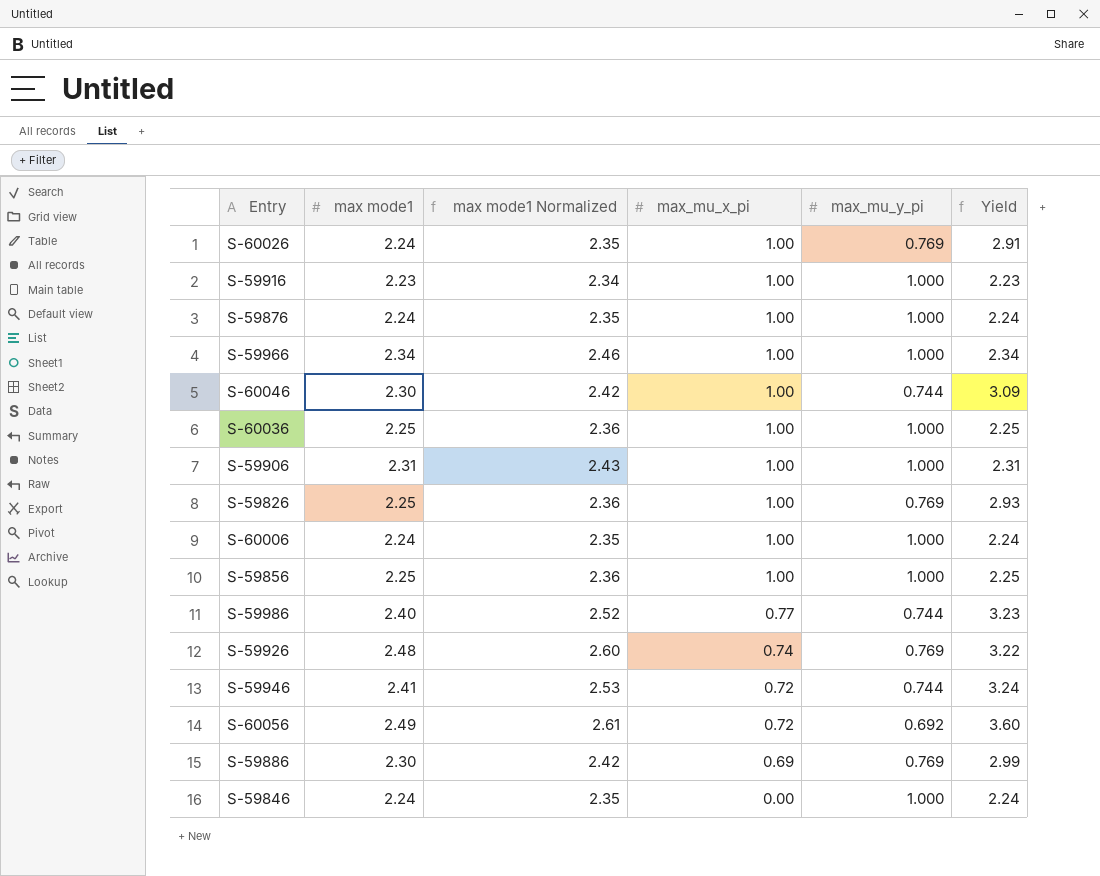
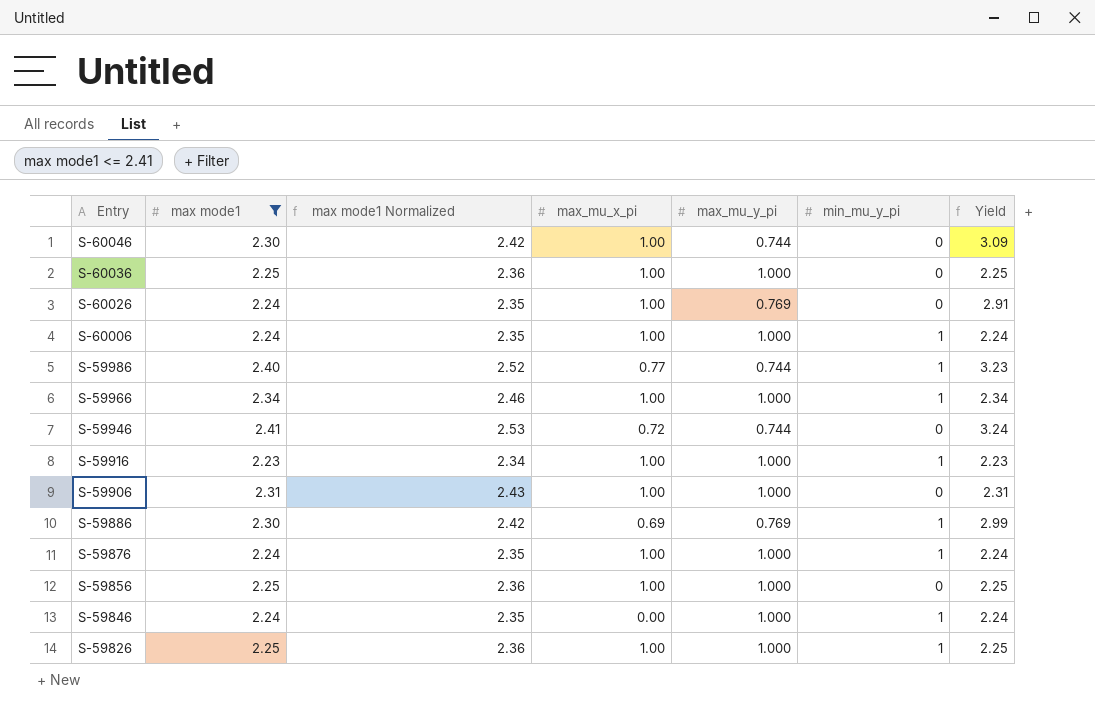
filter: none -> max mode1 <= 2.41
row order: max_mu_x_pi descending -> Entry descending
column min_mu_y_pi | position: none -> 6
S-59826 | max_mu_y_pi: 0.769 -> 1.000
S-59826 | Yield: 2.93 -> 2.25

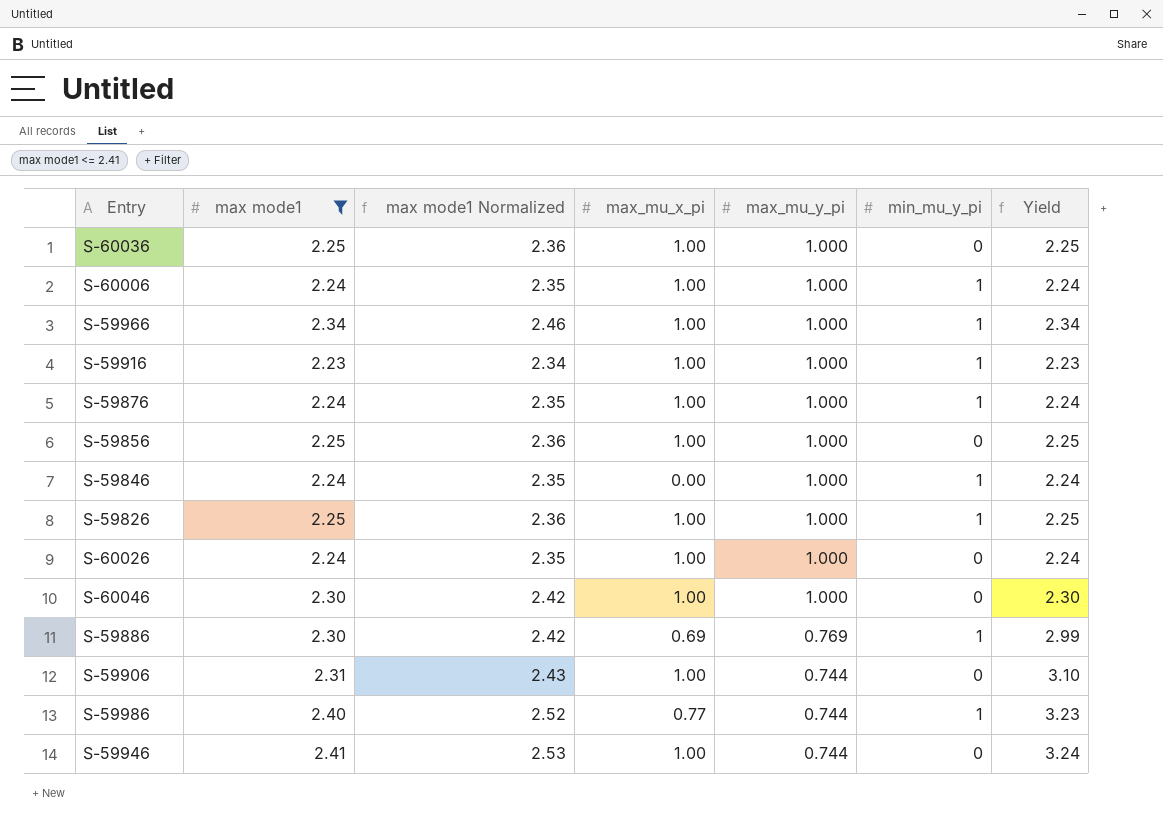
row order: Entry descending -> max_mu_y_pi descending
S-60026 | max_mu_y_pi: 0.769 -> 1.000
S-60026 | Yield: 2.91 -> 2.24
S-60046 | max_mu_y_pi: 0.744 -> 1.000
S-60046 | Yield: 3.09 -> 2.30
S-59906 | max_mu_y_pi: 1.000 -> 0.744
S-59906 | Yield: 2.31 -> 3.10
S-59946 | max_mu_x_pi: 0.72 -> 1.00

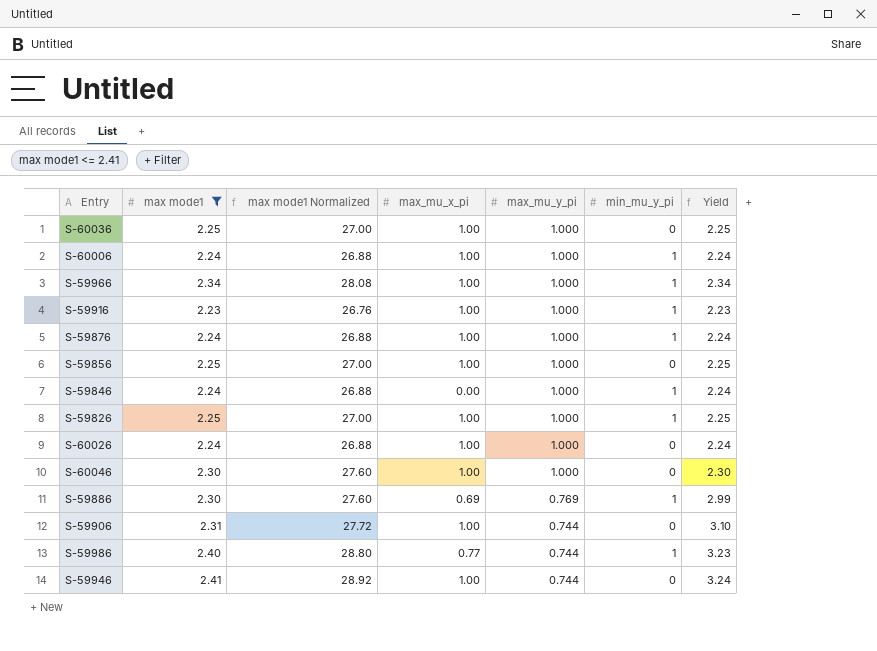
column max mode1 Normalized | formula: [max mode1] * 1.05 -> [max mode1] * 12

